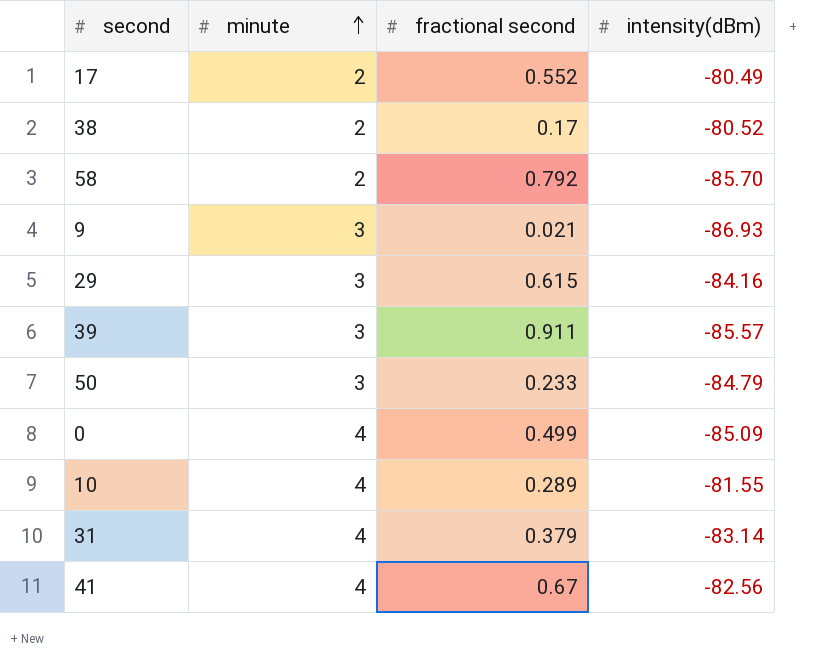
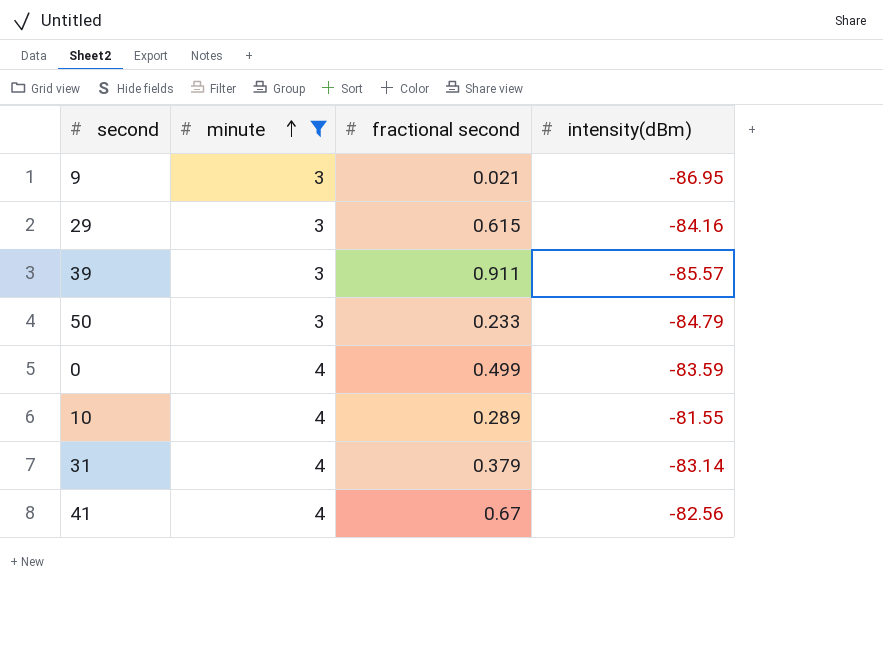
filter: none -> minute != 2
9 | intensity(dBm): -86.93 -> -86.95
0 | intensity(dBm): -85.09 -> -83.59

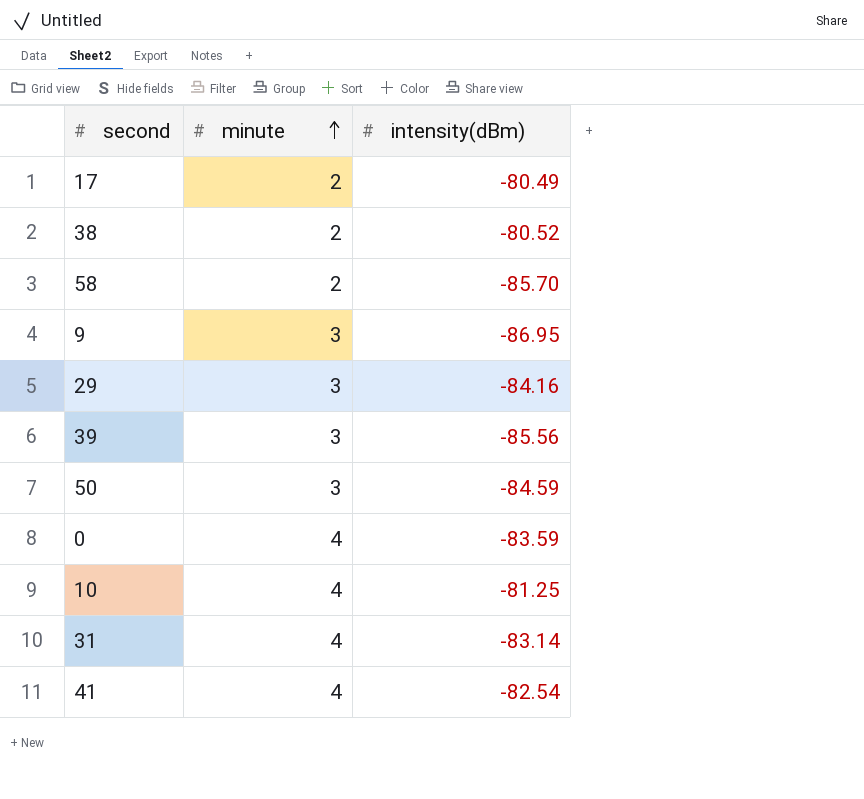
filter: minute != 2 -> none
column fractional second | position: 3 -> none
39 | intensity(dBm): -85.57 -> -85.56
50 | intensity(dBm): -84.79 -> -84.59
10 | intensity(dBm): -81.55 -> -81.25
41 | intensity(dBm): -82.56 -> -82.54

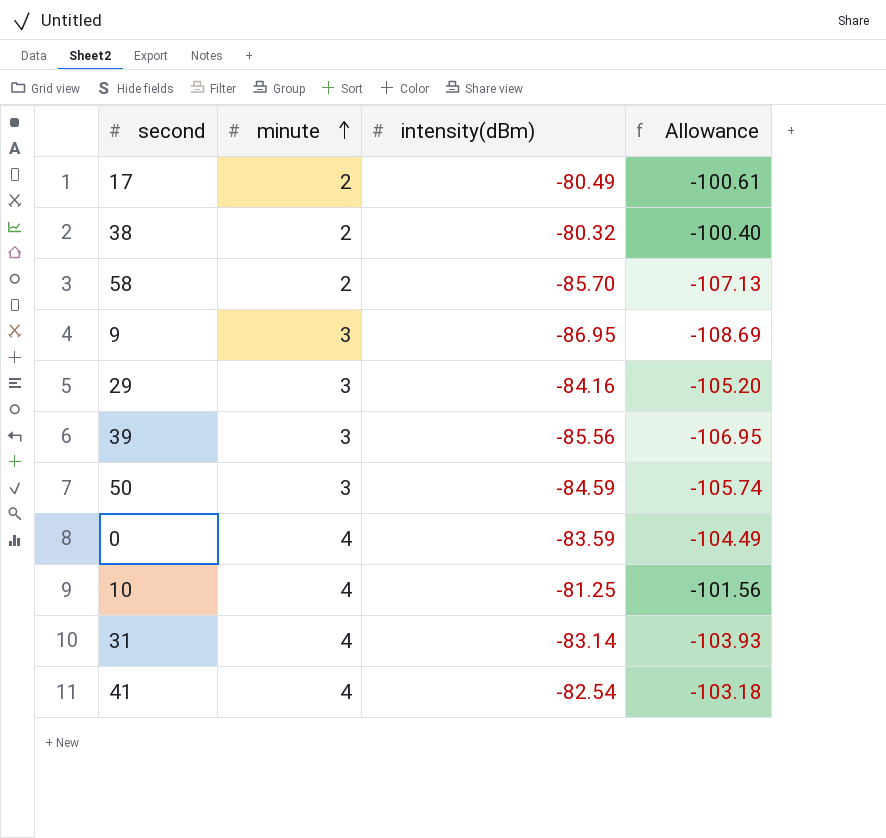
column Allowance | formula: none -> [intensity(dBm)] * 1.25
38 | intensity(dBm): -80.52 -> -80.32

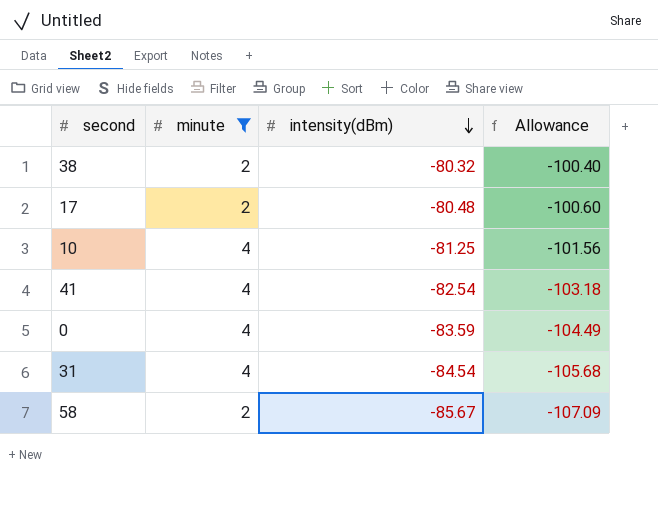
filter: none -> minute != 3
row order: minute ascending -> intensity(dBm) descending
17 | intensity(dBm): -80.49 -> -80.48
17 | Allowance: -100.61 -> -100.60
31 | intensity(dBm): -83.14 -> -84.54
31 | Allowance: -103.93 -> -105.68
58 | intensity(dBm): -85.70 -> -85.67
58 | Allowance: -107.13 -> -107.09

